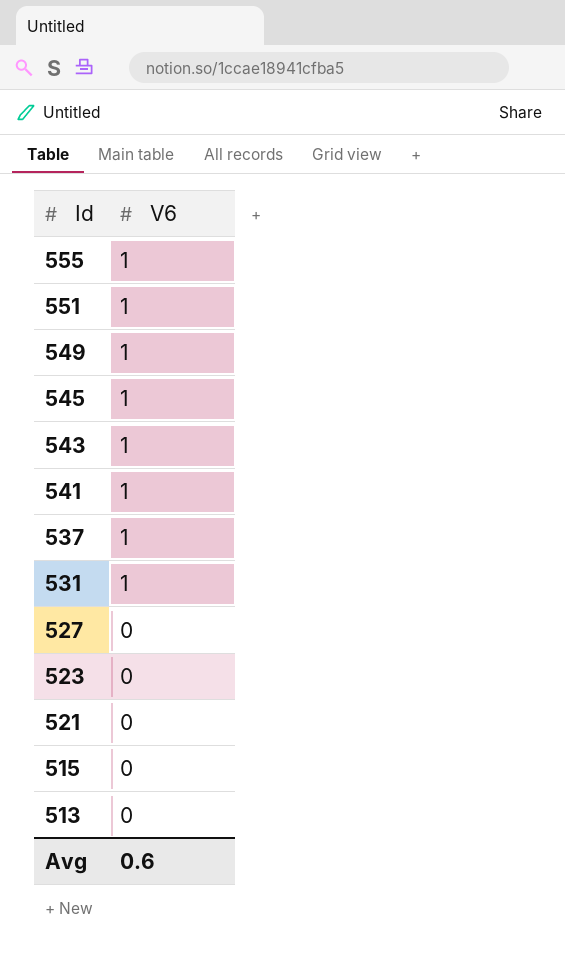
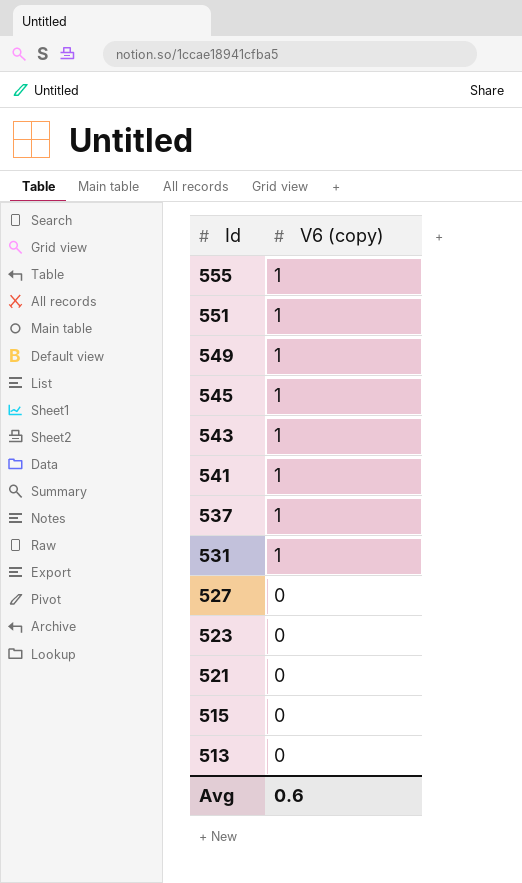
column name: V6 -> V6 (copy)

